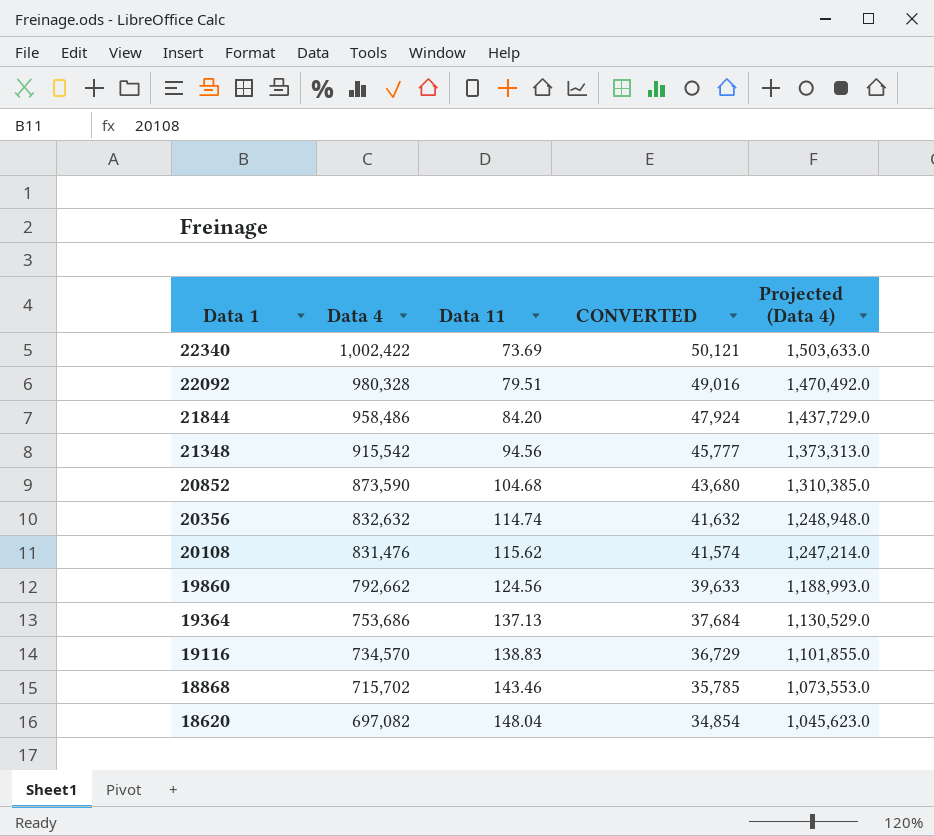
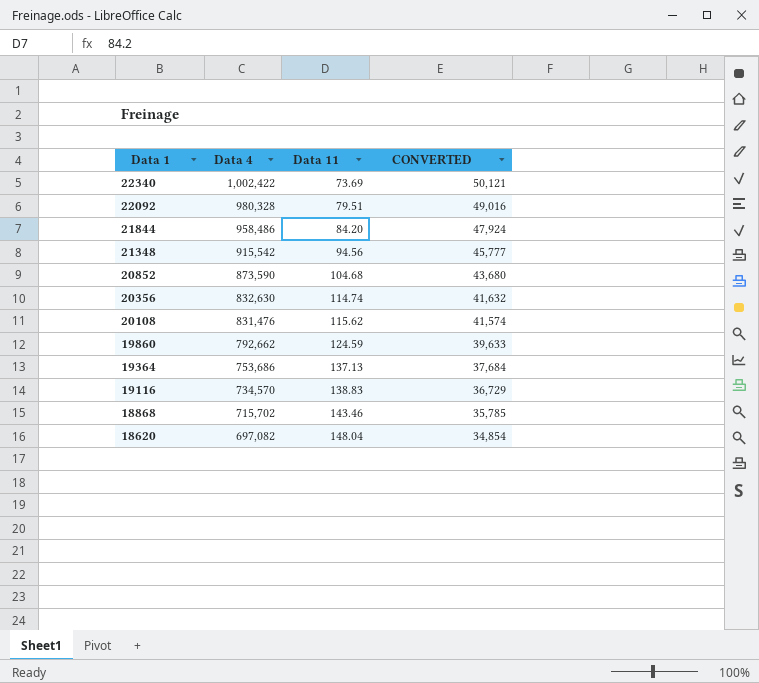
column Projected (Data 4) | formula: [Data 4] * 1.5 -> none
20356 | Data 4: 832,632 -> 832,630
19860 | Data 11: 124.56 -> 124.59

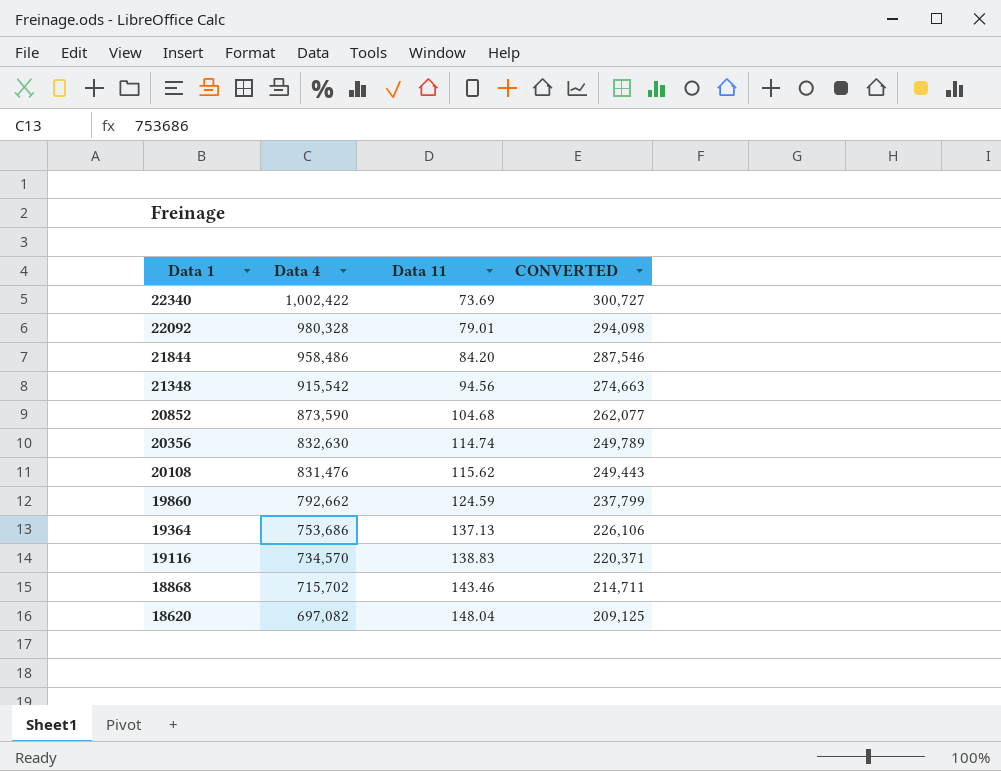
column CONVERTED | formula: [Data 4] * 0.05 -> [Data 4] * 0.3
22092 | Data 11: 79.51 -> 79.01

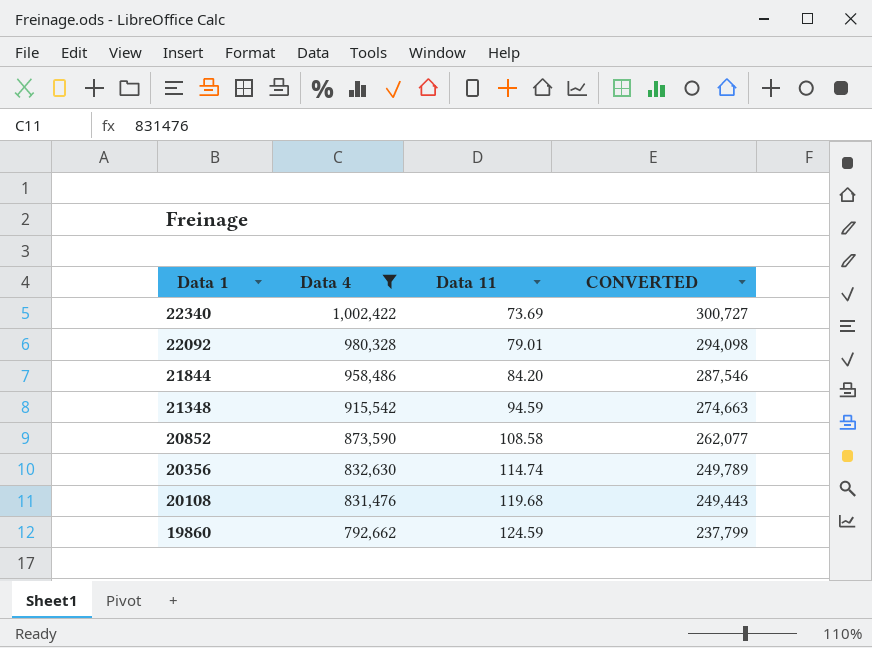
filter: none -> Data 4 >= 792,662
21348 | Data 11: 94.56 -> 94.59
20852 | Data 11: 104.68 -> 108.58
20108 | Data 11: 115.62 -> 119.68

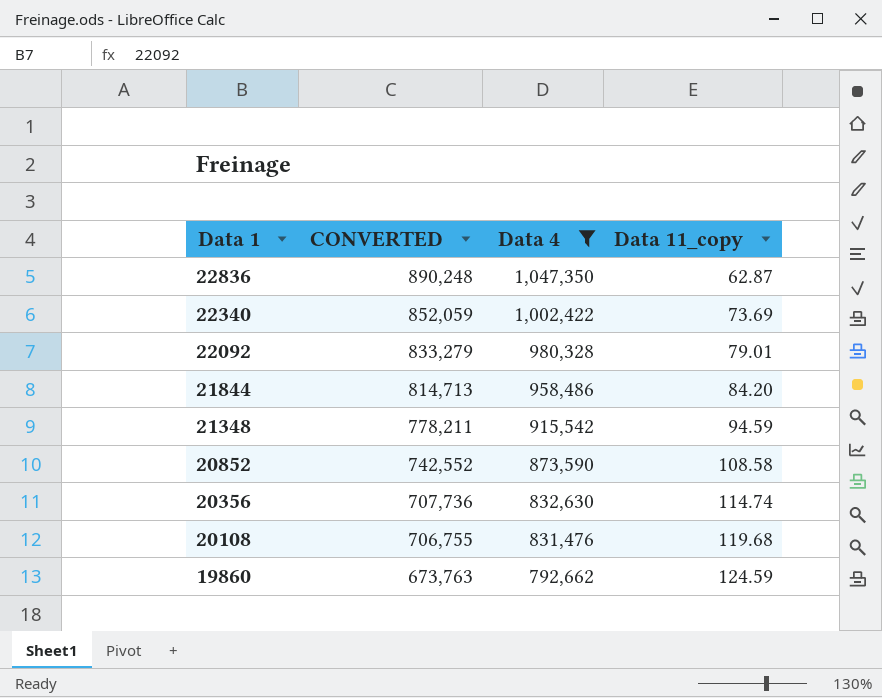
column CONVERTED | formula: [Data 4] * 0.3 -> [Data 4] * 0.85
column CONVERTED | position: 4 -> 2
column name: Data 11 -> Data 11_copy
row 22836: none -> 890,248 | 1,047,350 | 62.87

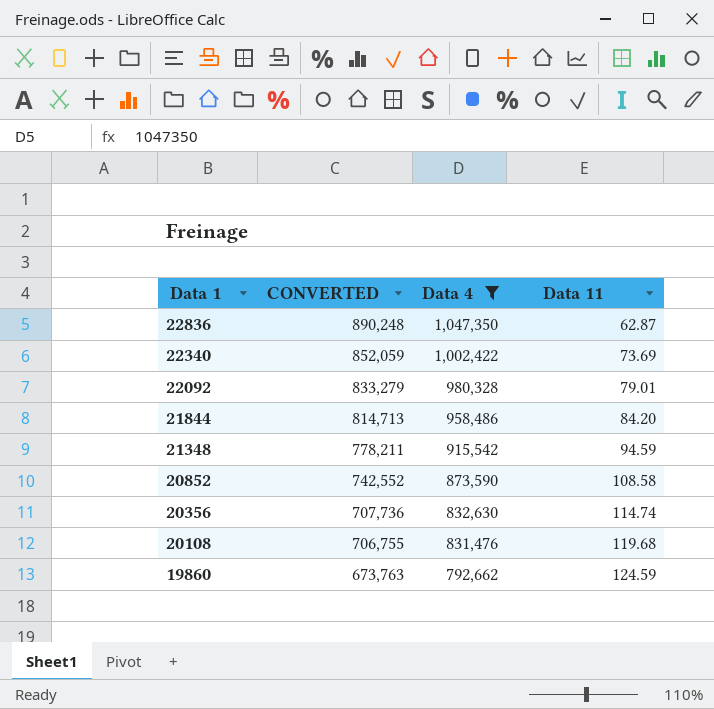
column name: Data 11_copy -> Data 11

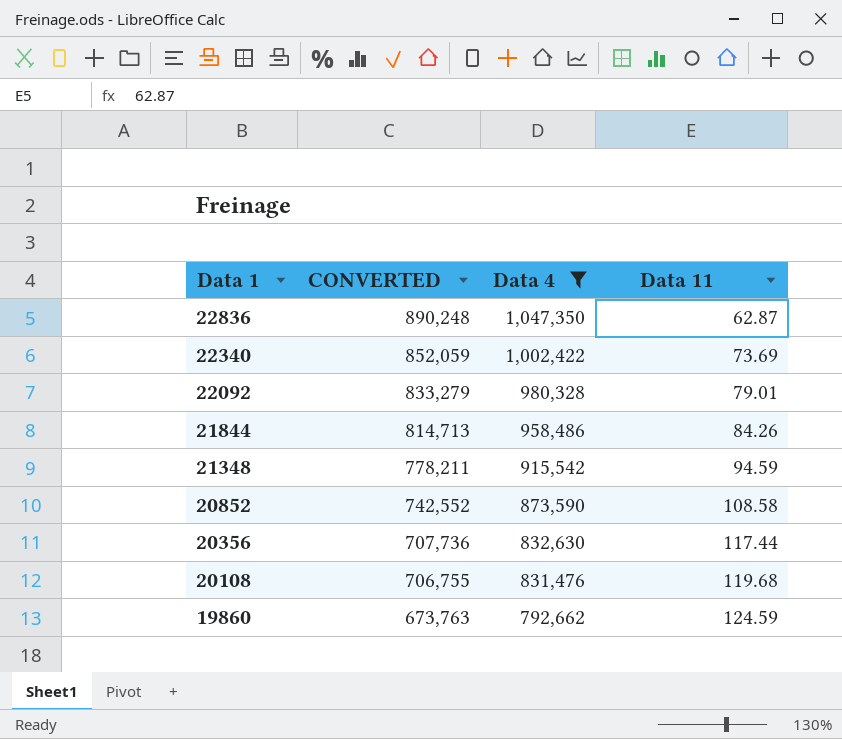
21844 | Data 11: 84.20 -> 84.26
20356 | Data 11: 114.74 -> 117.44

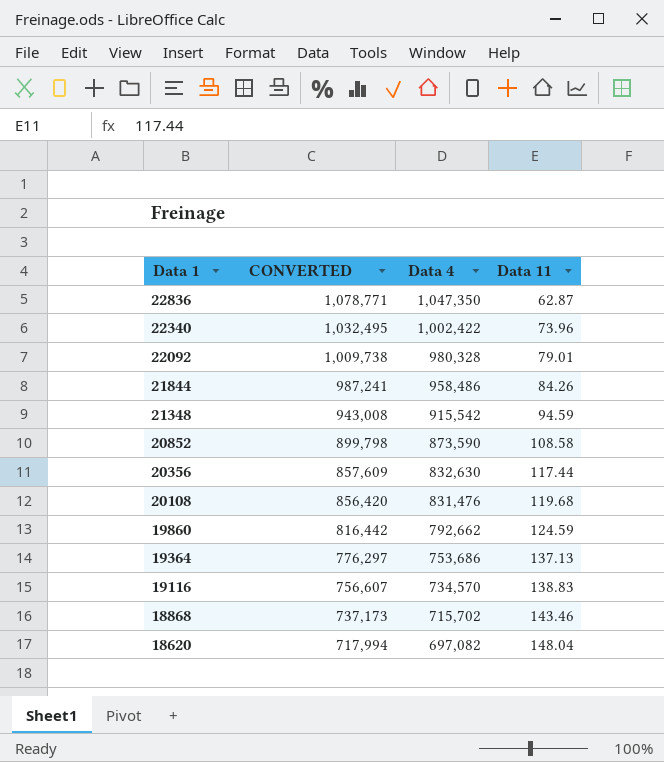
filter: Data 4 >= 792,662 -> none
column CONVERTED | formula: [Data 4] * 0.85 -> [Data 4] * 1.03
22340 | Data 11: 73.69 -> 73.96

